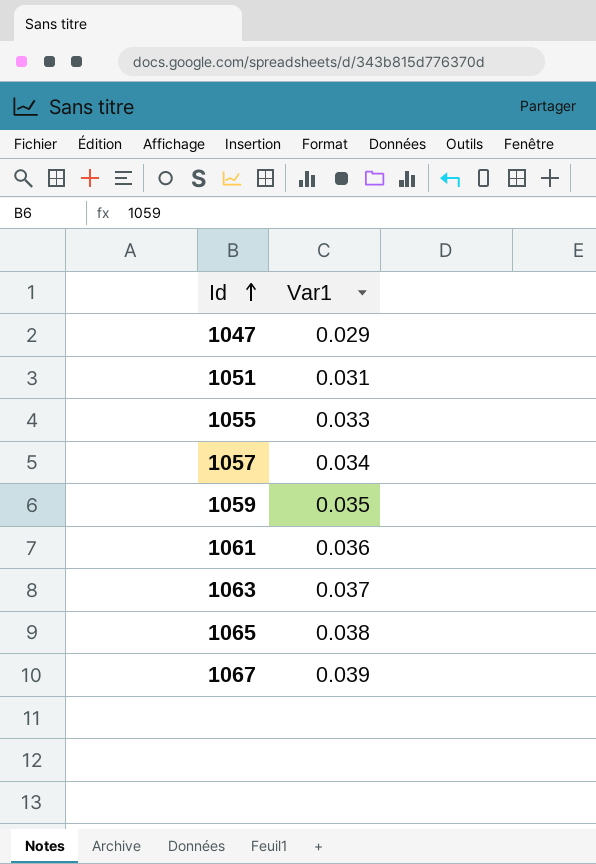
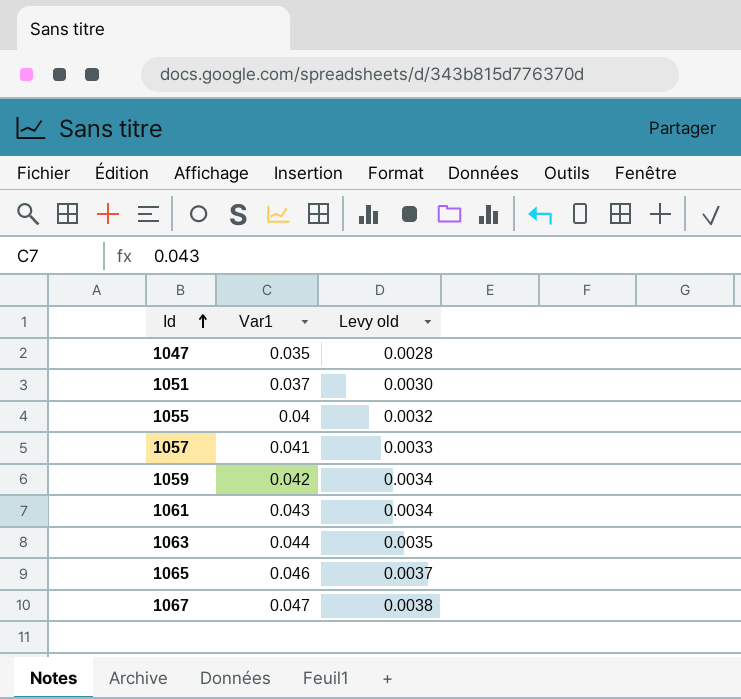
column Levy old | formula: none -> [Var1] * 0.08
1047 | Var1: 0.029 -> 0.035
1051 | Var1: 0.031 -> 0.037
1055 | Var1: 0.033 -> 0.04
1057 | Var1: 0.034 -> 0.041
1059 | Var1: 0.035 -> 0.042
1061 | Var1: 0.036 -> 0.043
1063 | Var1: 0.037 -> 0.044
1065 | Var1: 0.038 -> 0.046
1067 | Var1: 0.039 -> 0.047

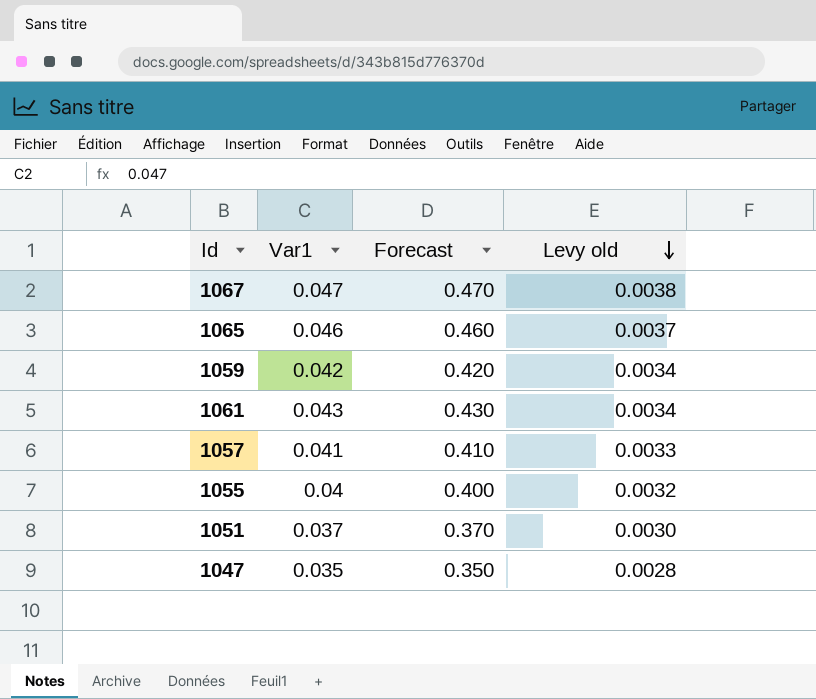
row order: Id ascending -> Levy old descending
column Forecast | formula: none -> [Var1] * 10
row 1063: 0.044 | 0.0035 -> none

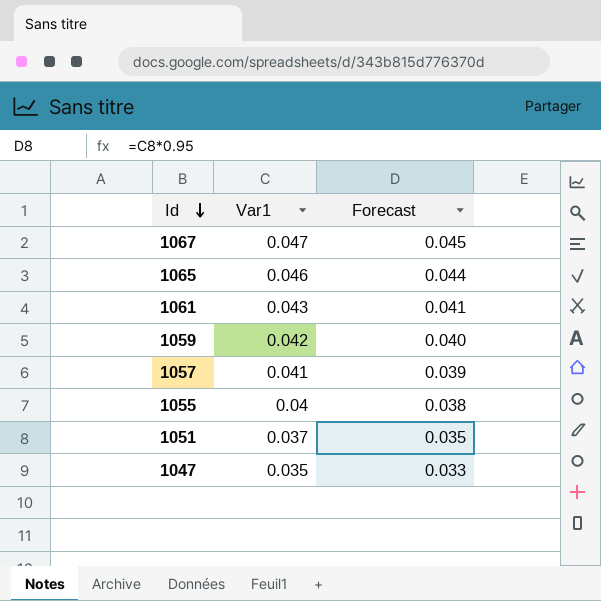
row order: Levy old descending -> Id descending
column Levy old | formula: [Var1] * 0.08 -> none
column Forecast | formula: [Var1] * 10 -> [Var1] * 0.95

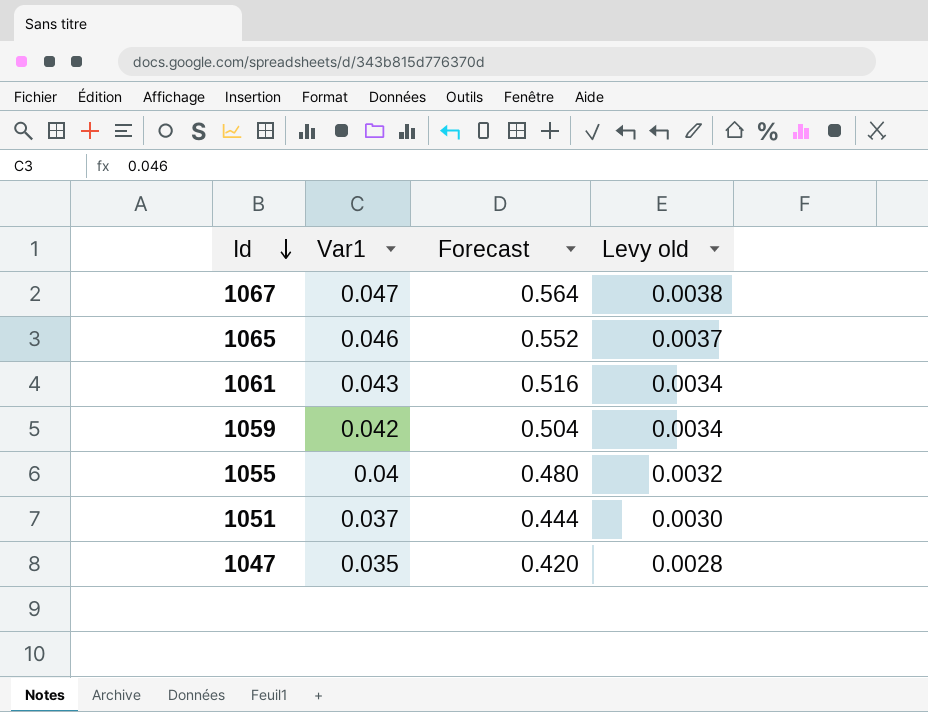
column Forecast | formula: [Var1] * 0.95 -> [Var1] * 12
column Levy old | formula: none -> [Var1] * 0.08
row 1057: 0.041 | 0.039 -> none

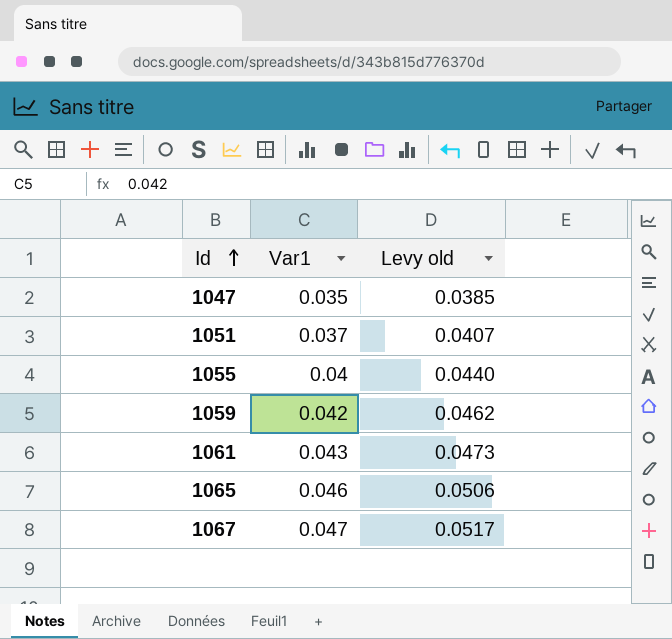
row order: Id descending -> Id ascending
column Forecast | formula: [Var1] * 12 -> none
column Levy old | formula: [Var1] * 0.08 -> [Var1] * 1.1

